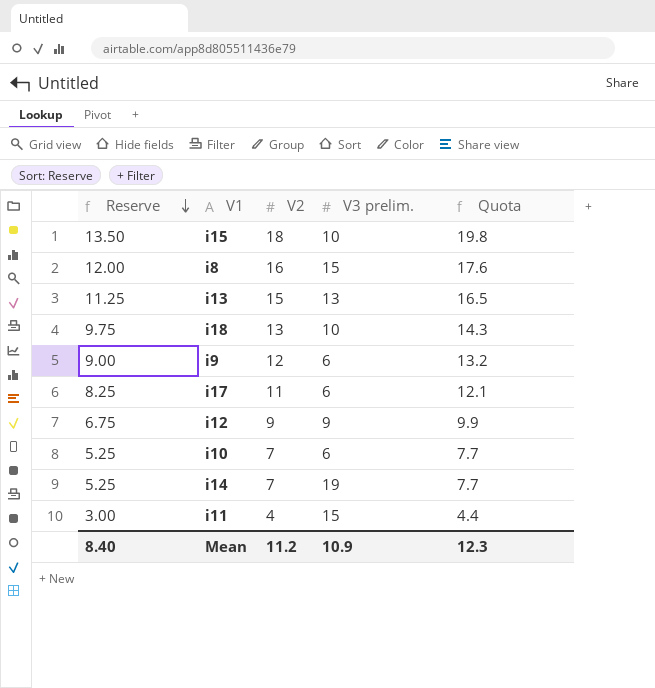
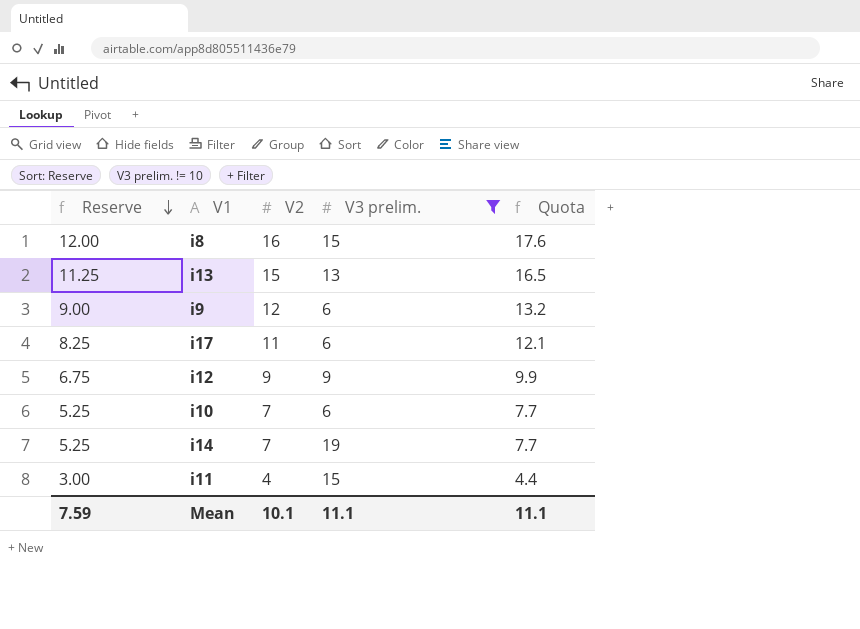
filter: none -> V3 prelim. != 10
Mean | Reserve: 8.40 -> 7.59
Mean | V2: 11.2 -> 10.1
Mean | V3 prelim.: 10.9 -> 11.1
Mean | Quota: 12.3 -> 11.1

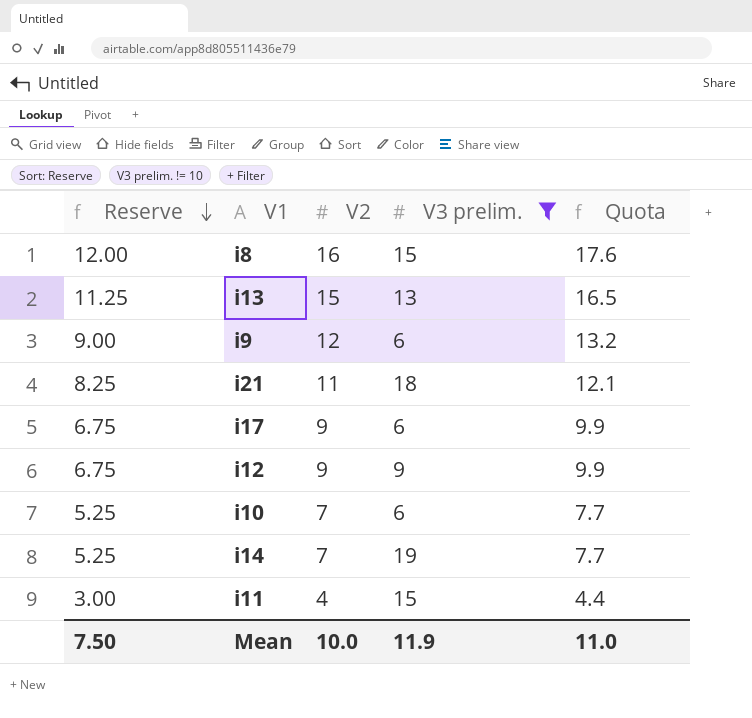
row i21: none -> 8.25 | 11 | 18 | 12.1
i17 | Reserve: 8.25 -> 6.75
i17 | V2: 11 -> 9
i17 | Quota: 12.1 -> 9.9
Mean | Reserve: 7.59 -> 7.50
Mean | V2: 10.1 -> 10.0
Mean | V3 prelim.: 11.1 -> 11.9
Mean | Quota: 11.1 -> 11.0

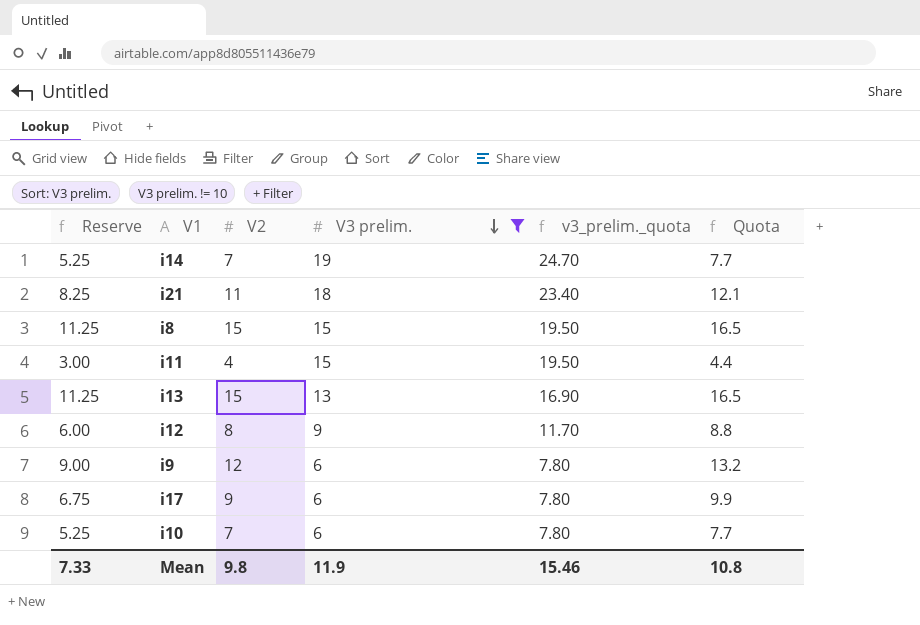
row order: Reserve descending -> V3 prelim. descending
column v3_prelim._quota | formula: none -> [V3 prelim.] * 1.3
i8 | Reserve: 12.00 -> 11.25
i8 | V2: 16 -> 15
i8 | Quota: 17.6 -> 16.5
i12 | Reserve: 6.75 -> 6.00
i12 | V2: 9 -> 8
i12 | Quota: 9.9 -> 8.8
Mean | Reserve: 7.50 -> 7.33
Mean | V2: 10.0 -> 9.8
Mean | Quota: 11.0 -> 10.8

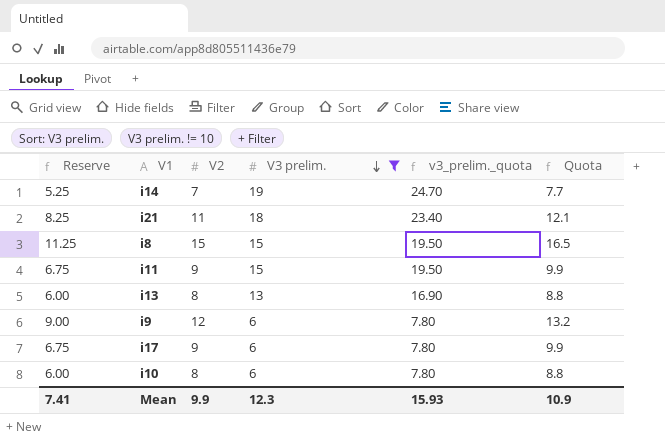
row i12: 6.00 | 8 | 9 | 11.70 | 8.8 -> none
i11 | Reserve: 3.00 -> 6.75
i11 | V2: 4 -> 9
i11 | Quota: 4.4 -> 9.9
i13 | Reserve: 11.25 -> 6.00
i13 | V2: 15 -> 8
i13 | Quota: 16.5 -> 8.8
i10 | Reserve: 5.25 -> 6.00
i10 | V2: 7 -> 8
i10 | Quota: 7.7 -> 8.8
Mean | Reserve: 7.33 -> 7.41
Mean | V2: 9.8 -> 9.9
Mean | V3 prelim.: 11.9 -> 12.3
Mean | v3_prelim._quota: 15.46 -> 15.93
Mean | Quota: 10.8 -> 10.9

